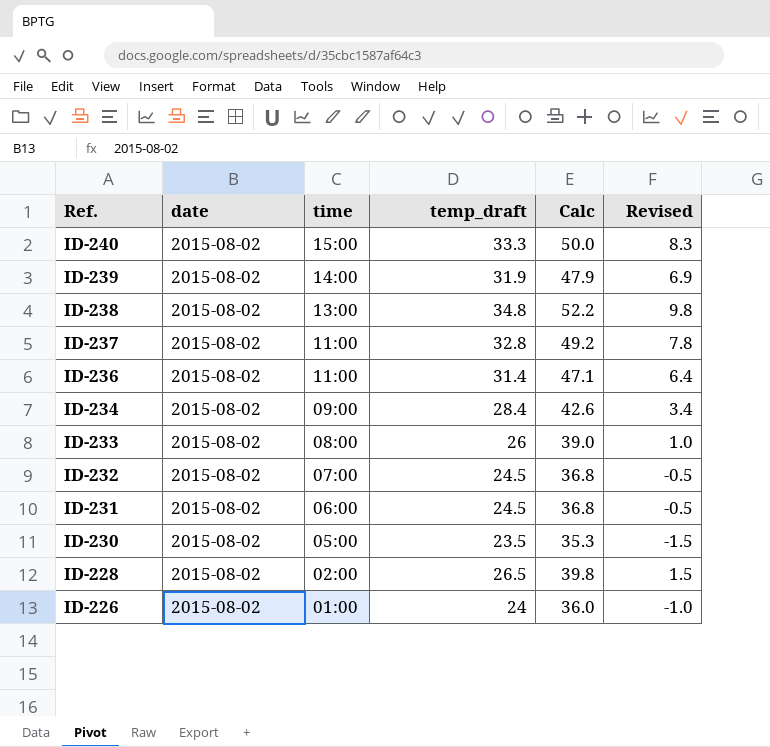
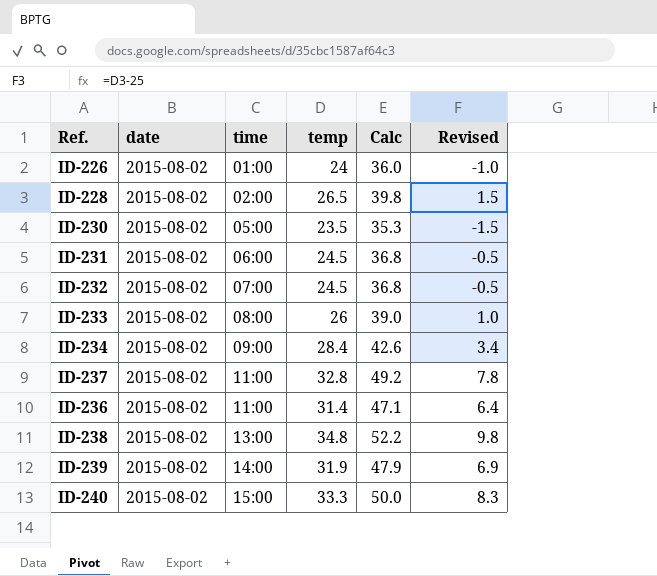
row order: Ref. descending -> time ascending
column name: temp_draft -> temp

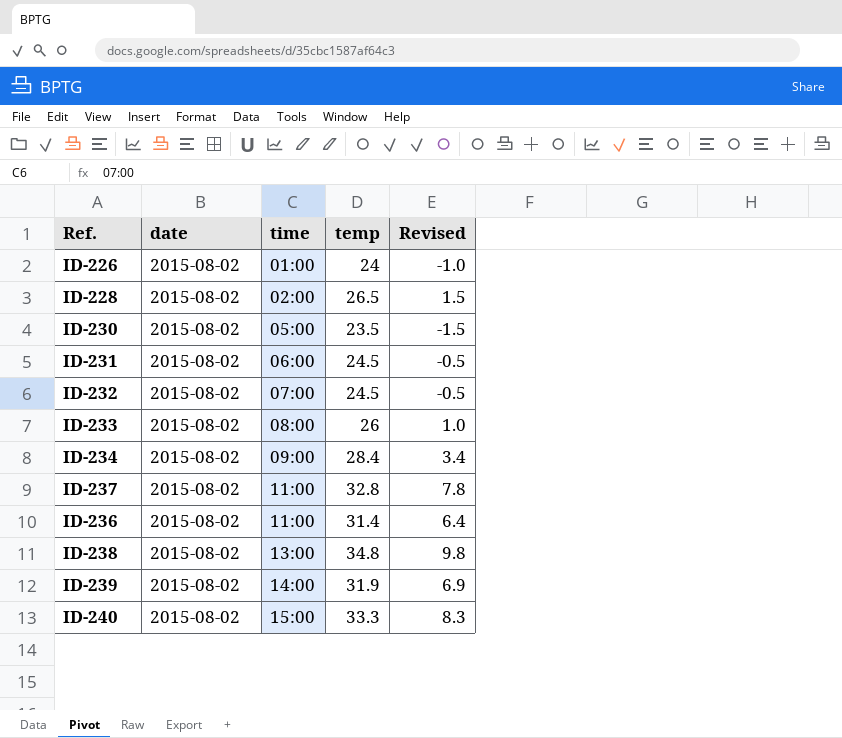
column Calc | formula: [temp] * 1.5 -> none

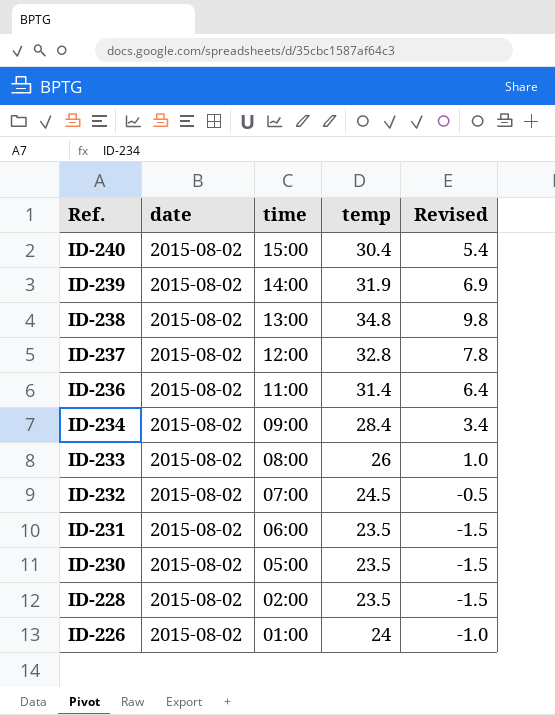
row order: time ascending -> Ref. descending
ID-240 | temp: 33.3 -> 30.4
ID-240 | Revised: 8.3 -> 5.4
ID-237 | time: 11:00 -> 12:00
ID-231 | temp: 24.5 -> 23.5
ID-231 | Revised: -0.5 -> -1.5
ID-228 | temp: 26.5 -> 23.5
ID-228 | Revised: 1.5 -> -1.5

